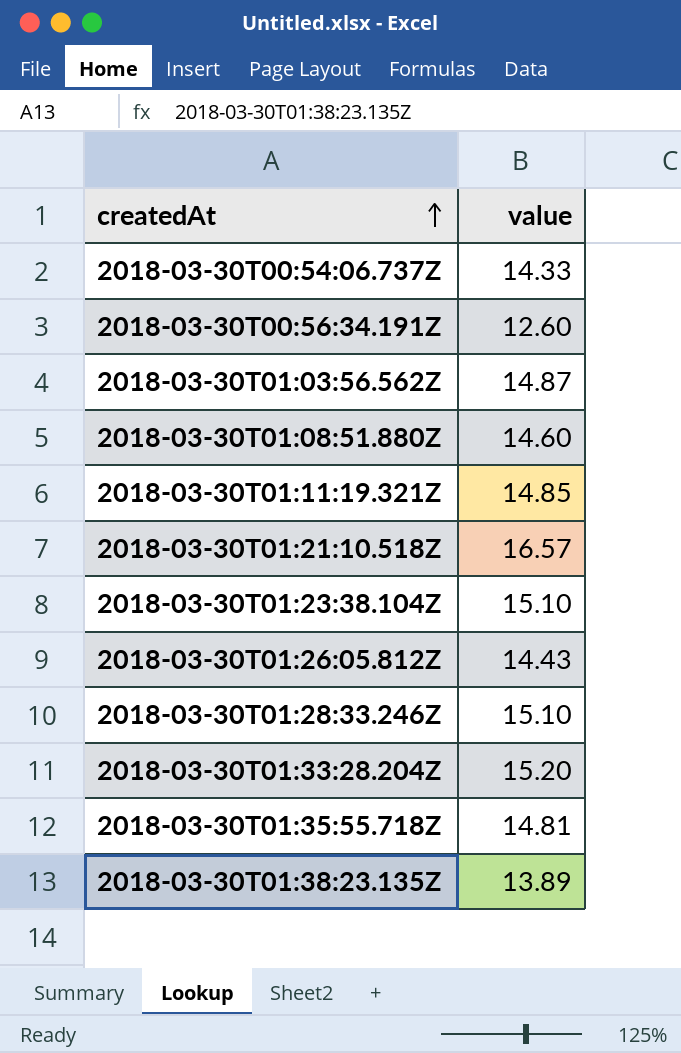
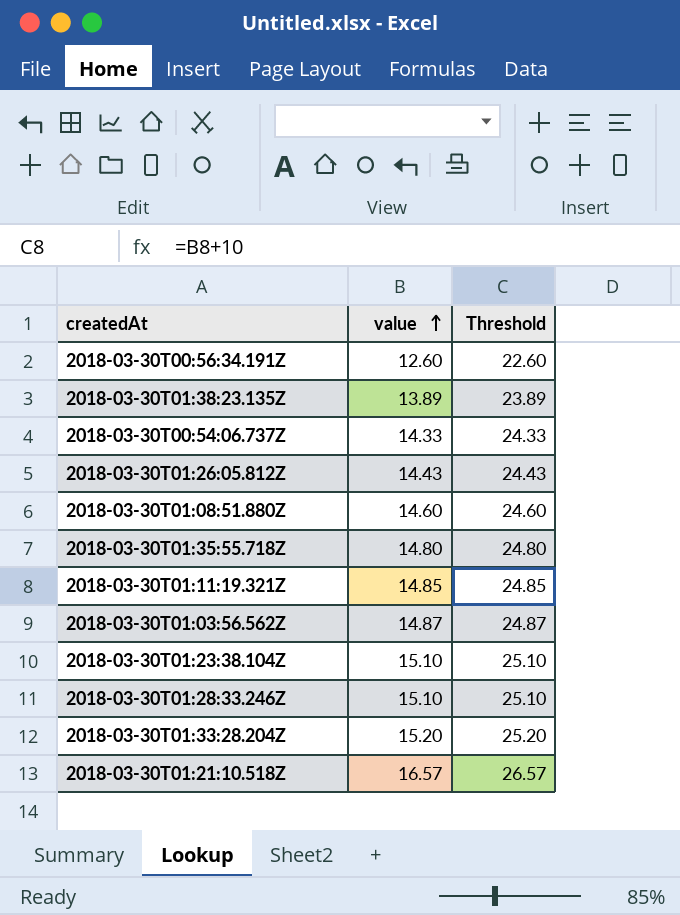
row order: createdAt ascending -> value ascending
column Threshold | formula: none -> [value] + 10
2018-03-30T01:35:55.718Z | value: 14.81 -> 14.80

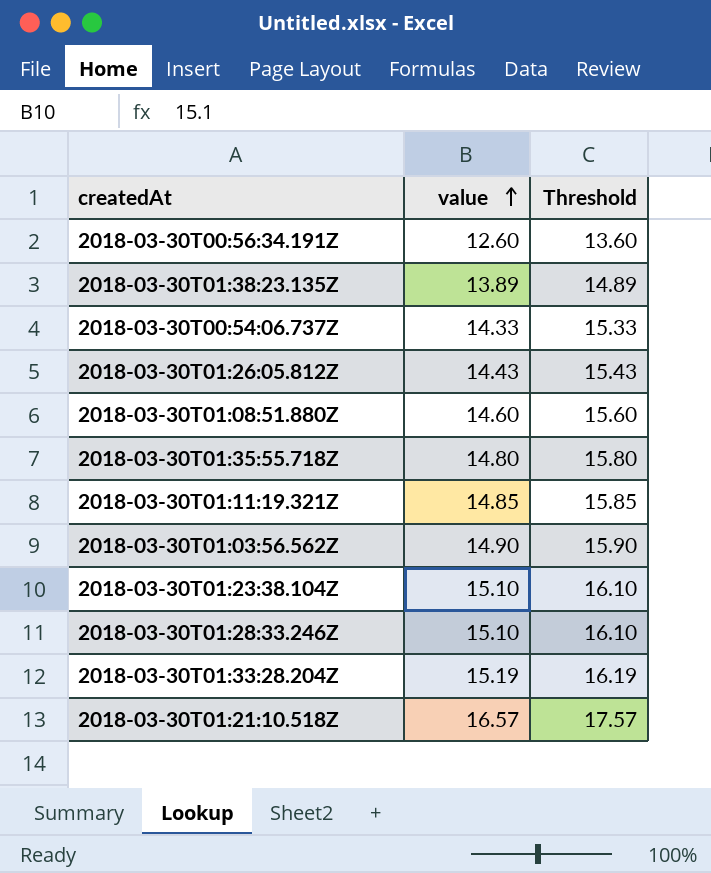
column Threshold | formula: [value] + 10 -> [value] + 1
2018-03-30T01:03:56.562Z | value: 14.87 -> 14.90
2018-03-30T01:33:28.204Z | value: 15.20 -> 15.19

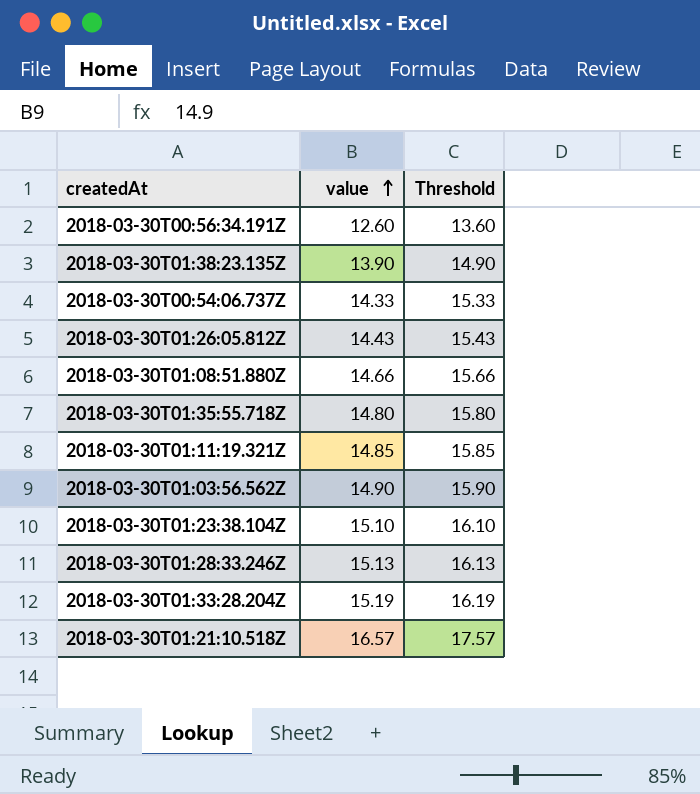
2018-03-30T01:38:23.135Z | value: 13.89 -> 13.90
2018-03-30T01:38:23.135Z | Threshold: 14.89 -> 14.90
2018-03-30T01:08:51.880Z | value: 14.60 -> 14.66
2018-03-30T01:08:51.880Z | Threshold: 15.60 -> 15.66
2018-03-30T01:28:33.246Z | value: 15.10 -> 15.13
2018-03-30T01:28:33.246Z | Threshold: 16.10 -> 16.13

